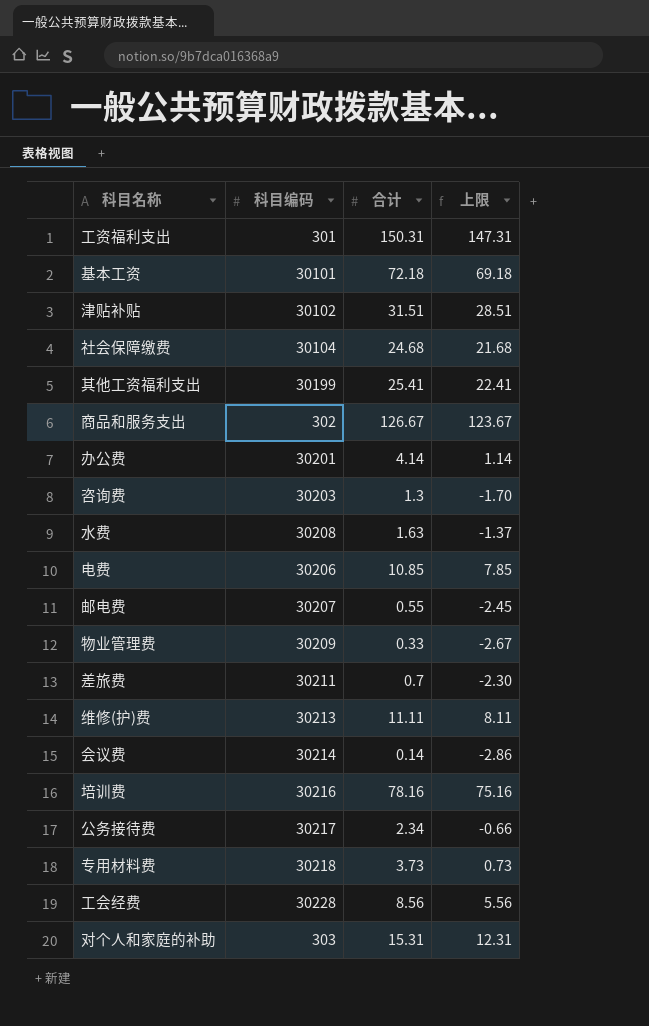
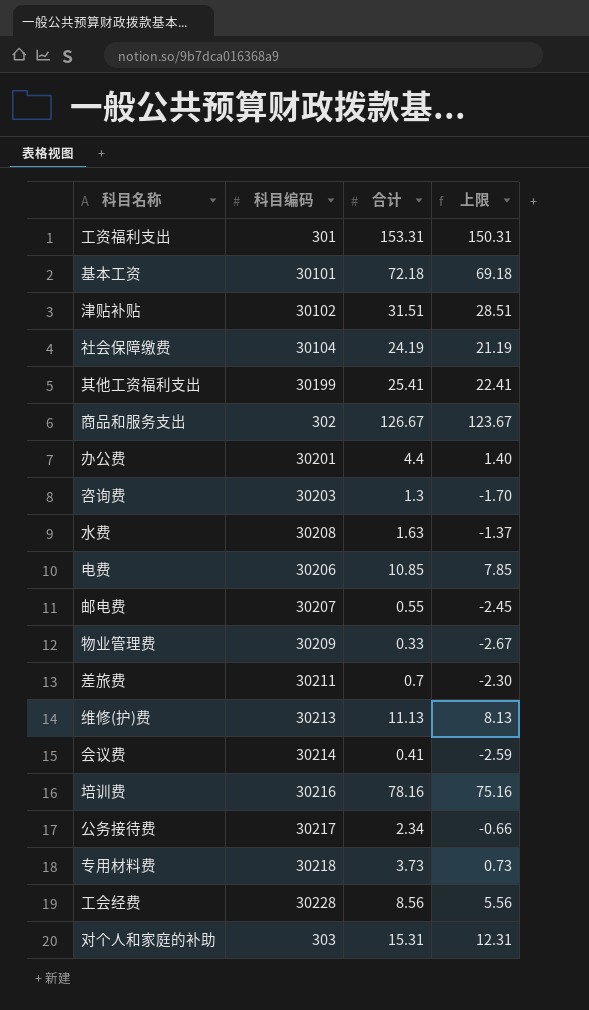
工资福利支出 | 合计: 150.31 -> 153.31
工资福利支出 | 上限: 147.31 -> 150.31
社会保障缴费 | 合计: 24.68 -> 24.19
社会保障缴费 | 上限: 21.68 -> 21.19
办公费 | 合计: 4.14 -> 4.4
办公费 | 上限: 1.14 -> 1.40
维修(护)费 | 合计: 11.11 -> 11.13
维修(护)费 | 上限: 8.11 -> 8.13
会议费 | 合计: 0.14 -> 0.41
会议费 | 上限: -2.86 -> -2.59

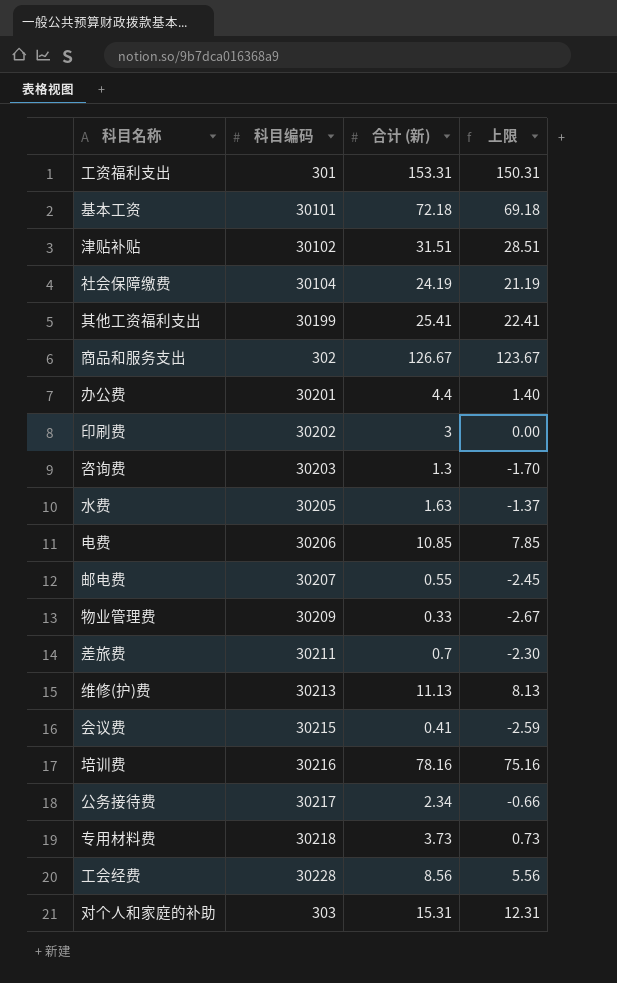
column name: 合计 -> 合计 (新)
row 印刷费: none -> 30202 | 3 | 0.00
水费 | 科目编码: 30208 -> 30205
会议费 | 科目编码: 30214 -> 30215

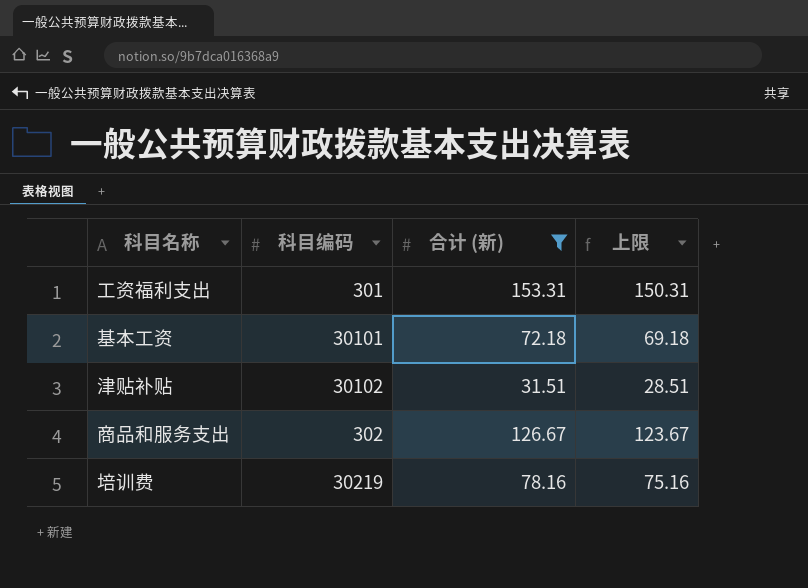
filter: none -> 合计 (新) >= 31.51
培训费 | 科目编码: 30216 -> 30219

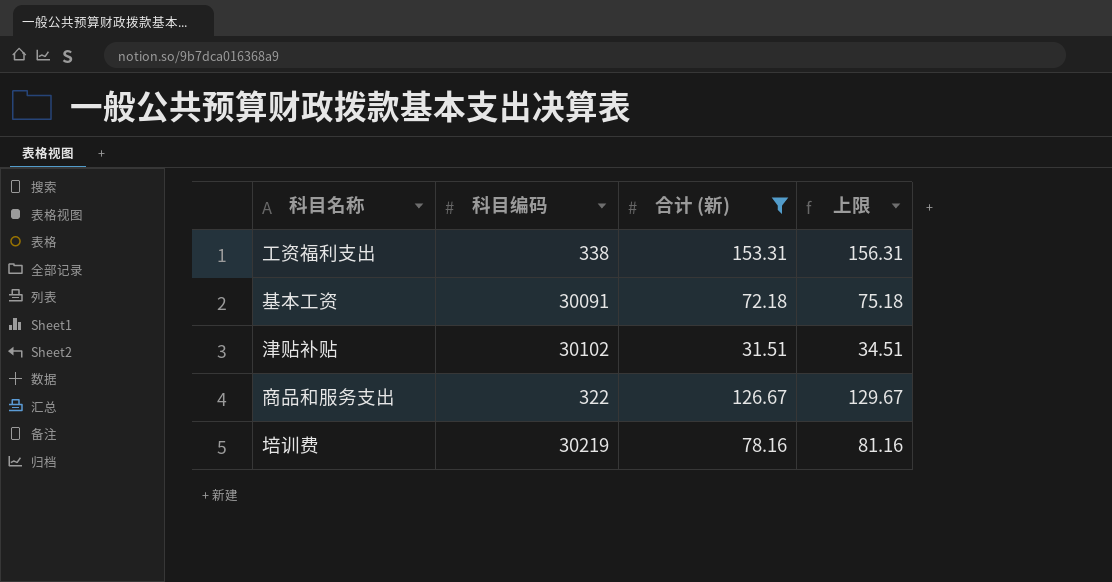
column 上限 | formula: [合计 (新)] - 3 -> [合计 (新)] + 3
工资福利支出 | 科目编码: 301 -> 338
基本工资 | 科目编码: 30101 -> 30091
商品和服务支出 | 科目编码: 302 -> 322

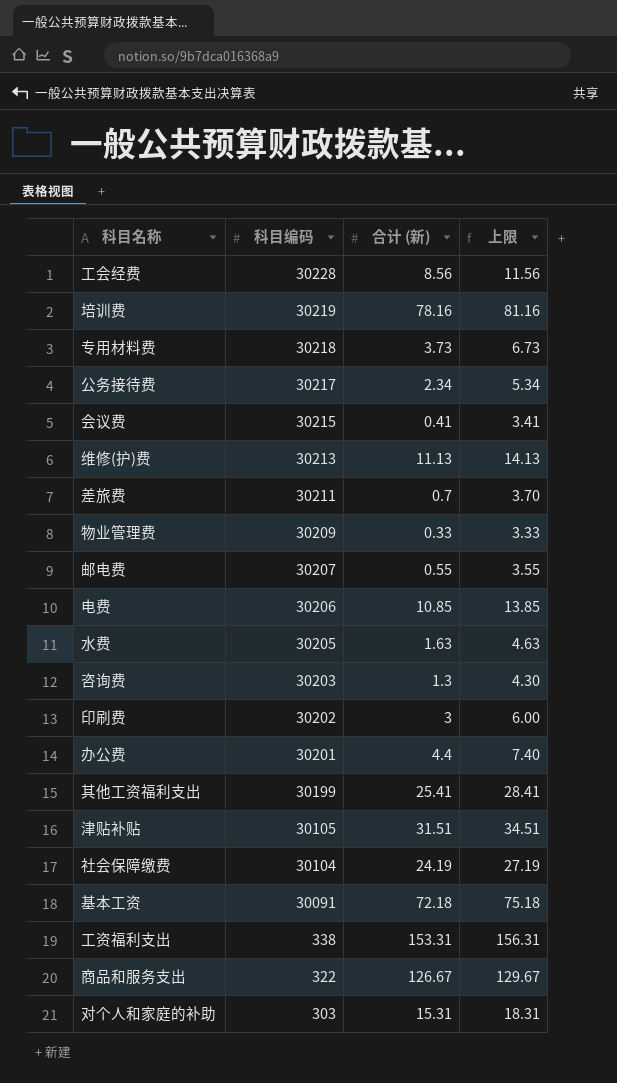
filter: 合计 (新) >= 31.51 -> none
row order: none -> 科目编码 descending
津贴补贴 | 科目编码: 30102 -> 30105

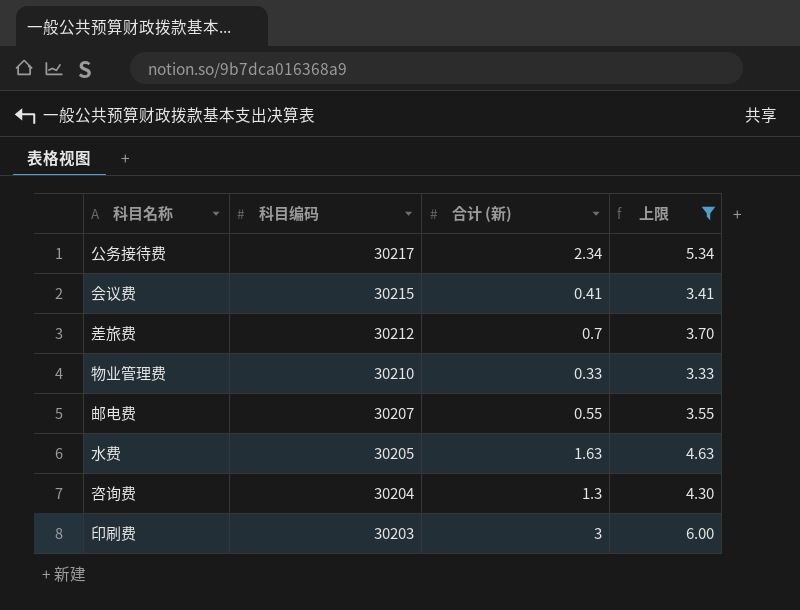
filter: none -> 上限 <= 6.00
差旅费 | 科目编码: 30211 -> 30212
物业管理费 | 科目编码: 30209 -> 30210
咨询费 | 科目编码: 30203 -> 30204
印刷费 | 科目编码: 30202 -> 30203

